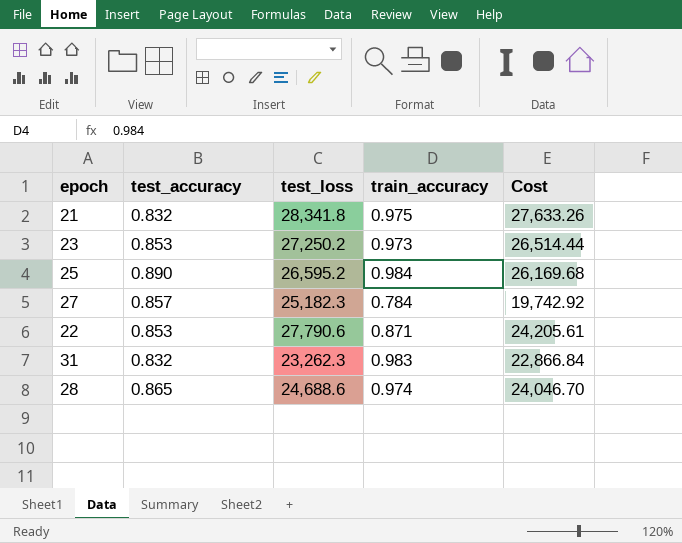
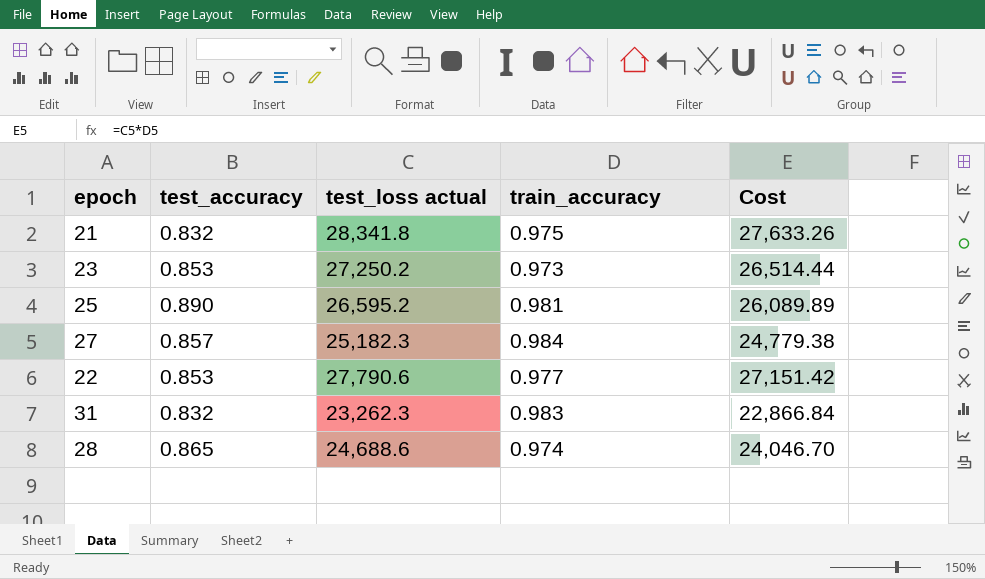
column name: test_loss -> test_loss actual
25 | train_accuracy: 0.984 -> 0.981
25 | Cost: 26,169.68 -> 26,089.89
27 | train_accuracy: 0.784 -> 0.984
27 | Cost: 19,742.92 -> 24,779.38
22 | train_accuracy: 0.871 -> 0.977
22 | Cost: 24,205.61 -> 27,151.42

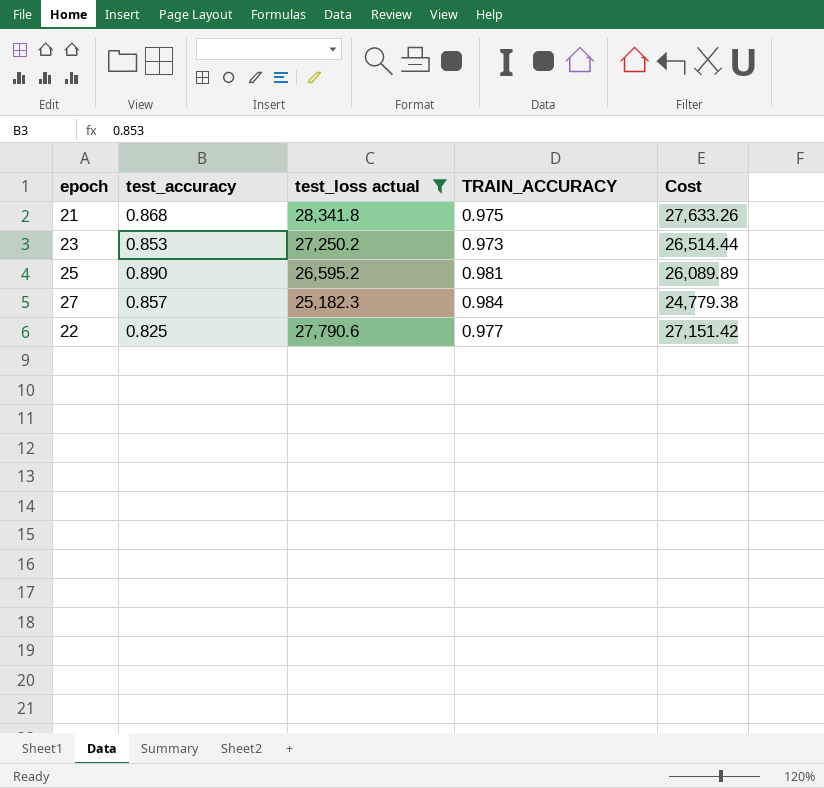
filter: none -> test_loss actual >= 25,182.3
column name: train_accuracy -> TRAIN_ACCURACY
21 | test_accuracy: 0.832 -> 0.868
22 | test_accuracy: 0.853 -> 0.825

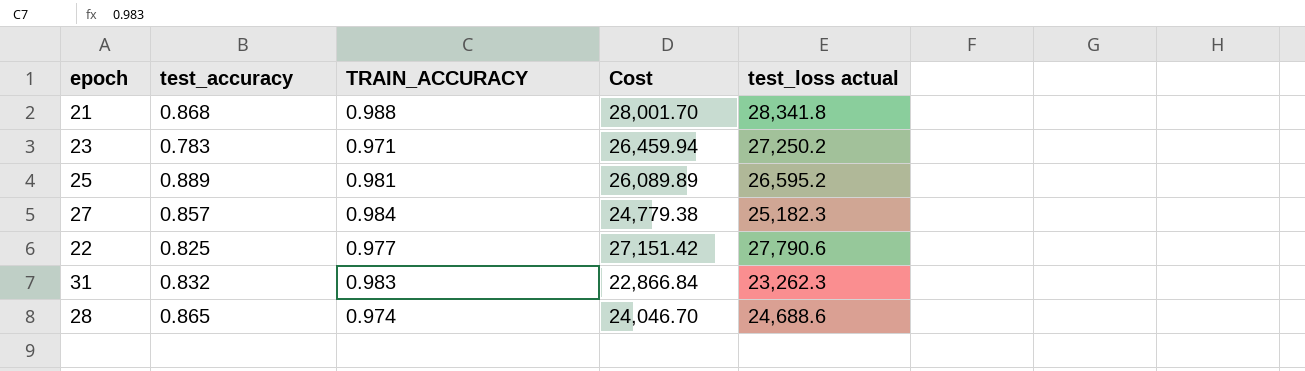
filter: test_loss actual >= 25,182.3 -> none
column test_loss actual | position: 3 -> 5
21 | TRAIN_ACCURACY: 0.975 -> 0.988
21 | Cost: 27,633.26 -> 28,001.70
23 | test_accuracy: 0.853 -> 0.783
23 | TRAIN_ACCURACY: 0.973 -> 0.971
23 | Cost: 26,514.44 -> 26,459.94
25 | test_accuracy: 0.890 -> 0.889

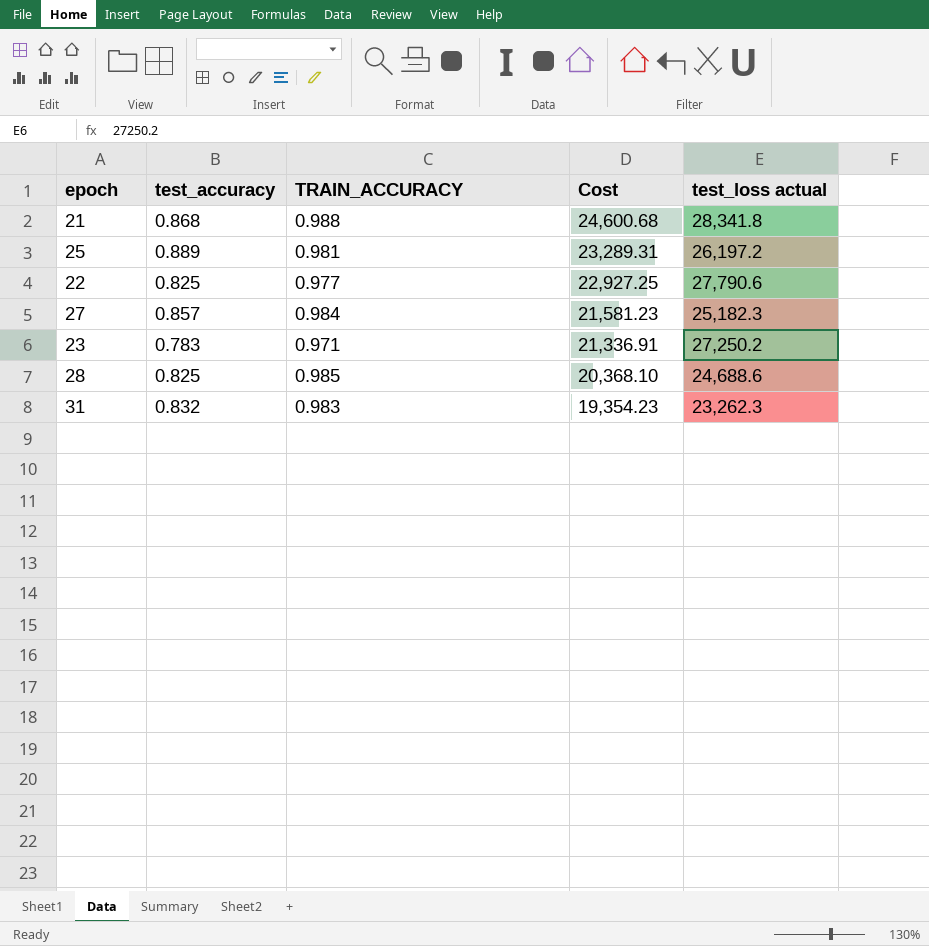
row order: none -> Cost descending
column Cost | formula: [TRAIN_ACCURACY] * [test_loss actual] -> [test_accuracy] * [test_loss actual]
25 | test_loss actual: 26,595.2 -> 26,197.2
28 | test_accuracy: 0.865 -> 0.825
28 | TRAIN_ACCURACY: 0.974 -> 0.985

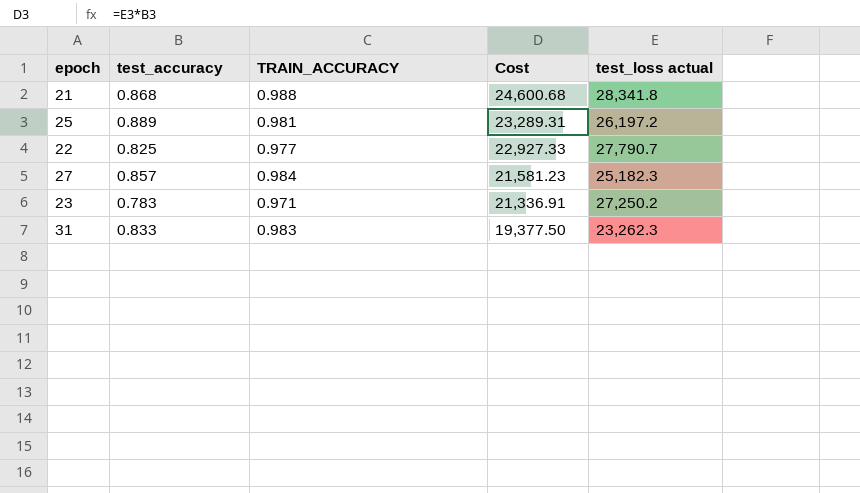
row 28: 0.825 | 0.985 | 20,368.10 | 24,688.6 -> none
22 | Cost: 22,927.25 -> 22,927.33
22 | test_loss actual: 27,790.6 -> 27,790.7
31 | test_accuracy: 0.832 -> 0.833
31 | Cost: 19,354.23 -> 19,377.50

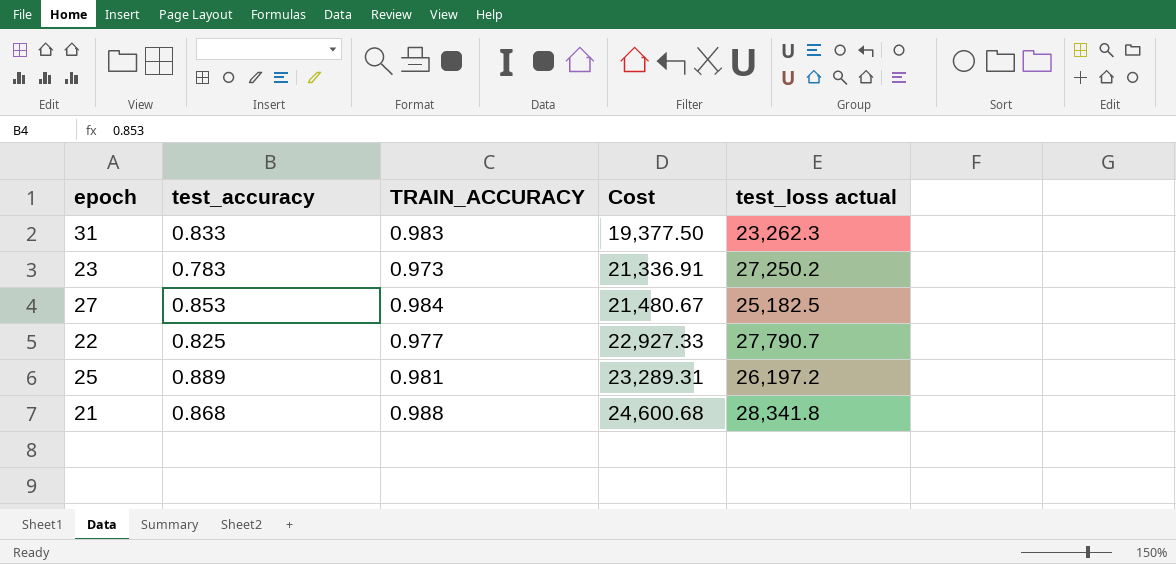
row order: Cost descending -> Cost ascending
23 | TRAIN_ACCURACY: 0.971 -> 0.973
27 | test_accuracy: 0.857 -> 0.853
27 | Cost: 21,581.23 -> 21,480.67
27 | test_loss actual: 25,182.3 -> 25,182.5

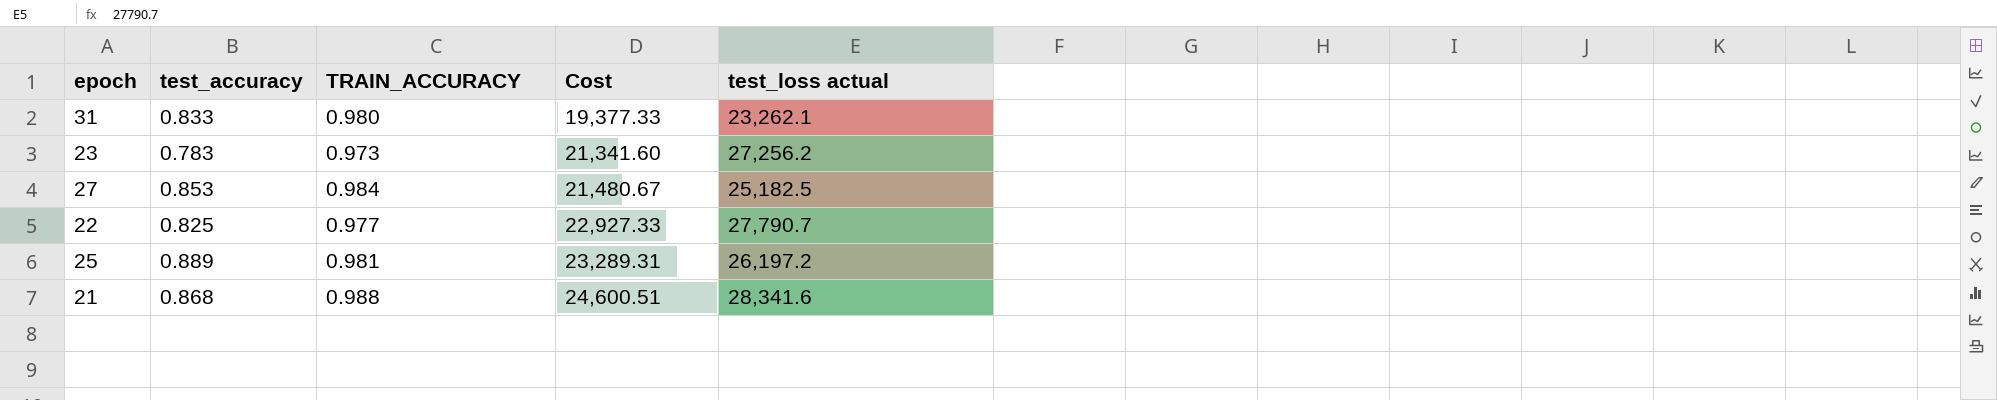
31 | TRAIN_ACCURACY: 0.983 -> 0.980
31 | Cost: 19,377.50 -> 19,377.33
31 | test_loss actual: 23,262.3 -> 23,262.1
23 | Cost: 21,336.91 -> 21,341.60
23 | test_loss actual: 27,250.2 -> 27,256.2
21 | Cost: 24,600.68 -> 24,600.51
21 | test_loss actual: 28,341.8 -> 28,341.6

